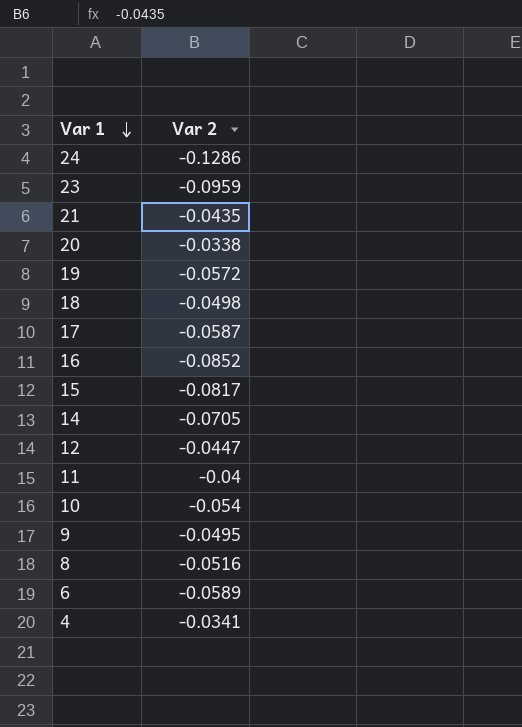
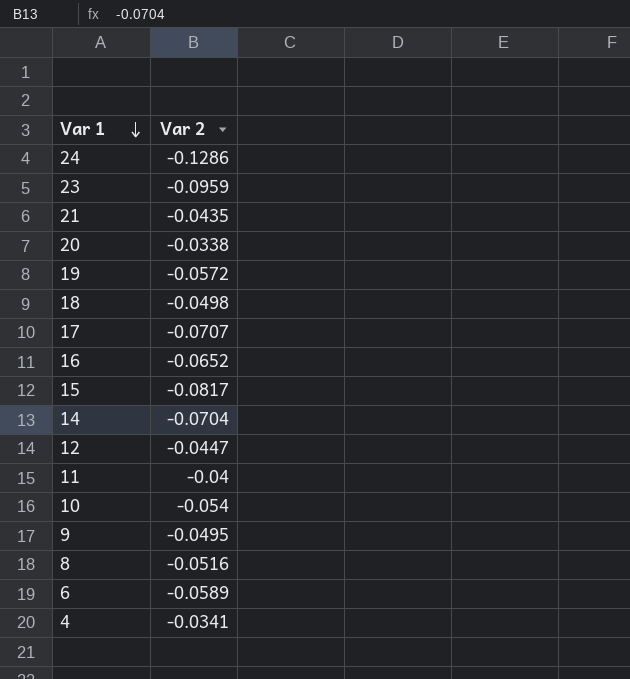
17 | Var 2: -0.0587 -> -0.0707
16 | Var 2: -0.0852 -> -0.0652
14 | Var 2: -0.0705 -> -0.0704

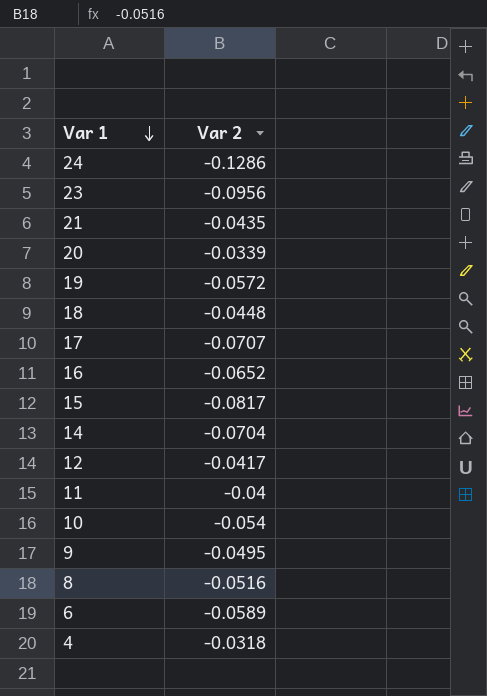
23 | Var 2: -0.0959 -> -0.0956
20 | Var 2: -0.0338 -> -0.0339
18 | Var 2: -0.0498 -> -0.0448
12 | Var 2: -0.0447 -> -0.0417
4 | Var 2: -0.0341 -> -0.0318

